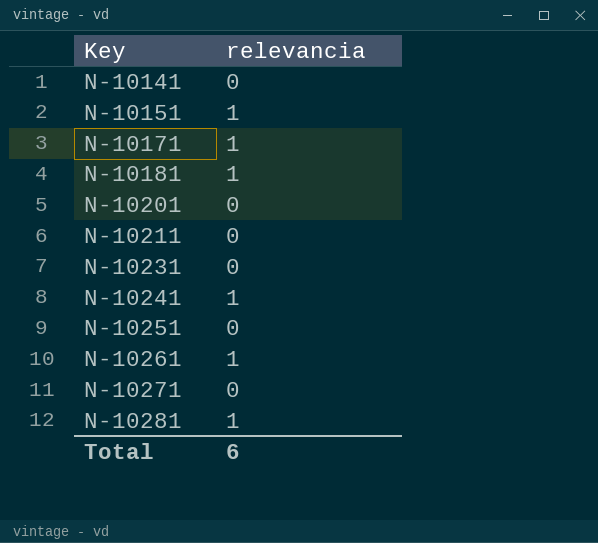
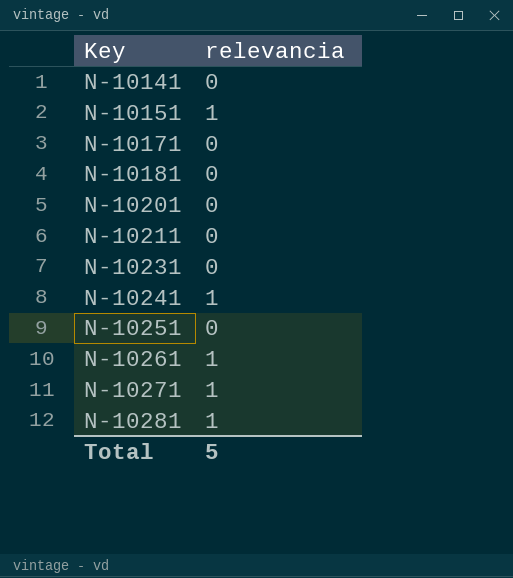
N-10171 | relevancia: 1 -> 0
N-10181 | relevancia: 1 -> 0
N-10271 | relevancia: 0 -> 1
Total | relevancia: 6 -> 5

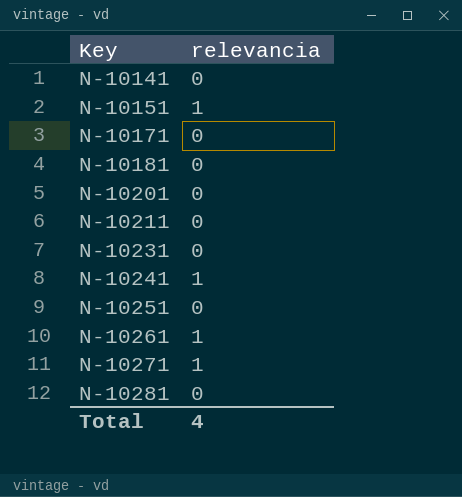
N-10281 | relevancia: 1 -> 0
Total | relevancia: 5 -> 4

